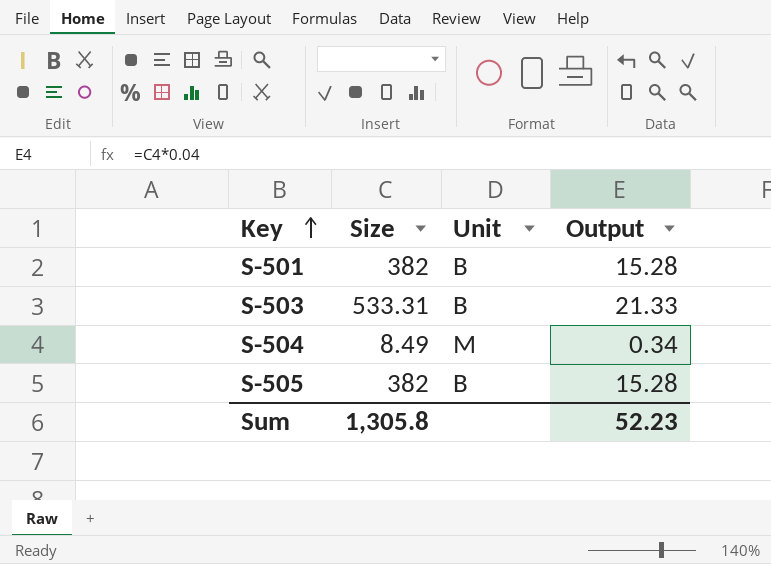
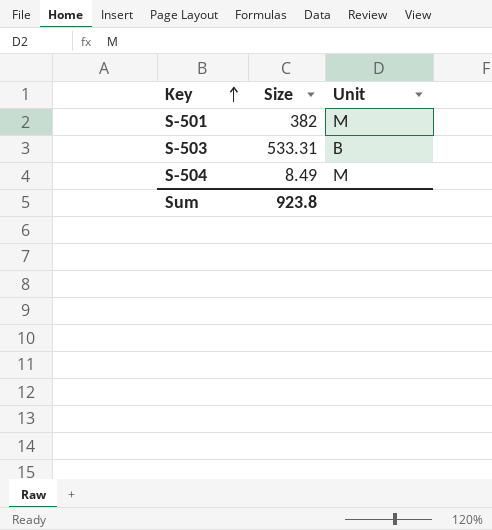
column Output | formula: [Size] * 0.04 -> none
row S-505: 382 | B | 15.28 -> none
S-501 | Unit: B -> M
Sum | Size: 1,305.8 -> 923.8

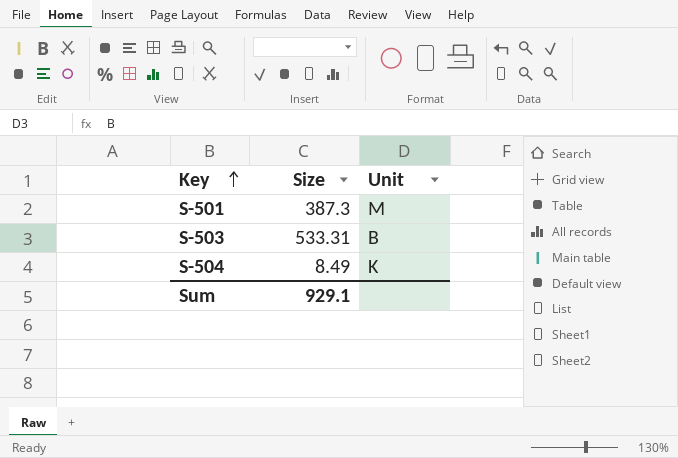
S-501 | Size: 382 -> 387.3
S-504 | Unit: M -> K
Sum | Size: 923.8 -> 929.1

